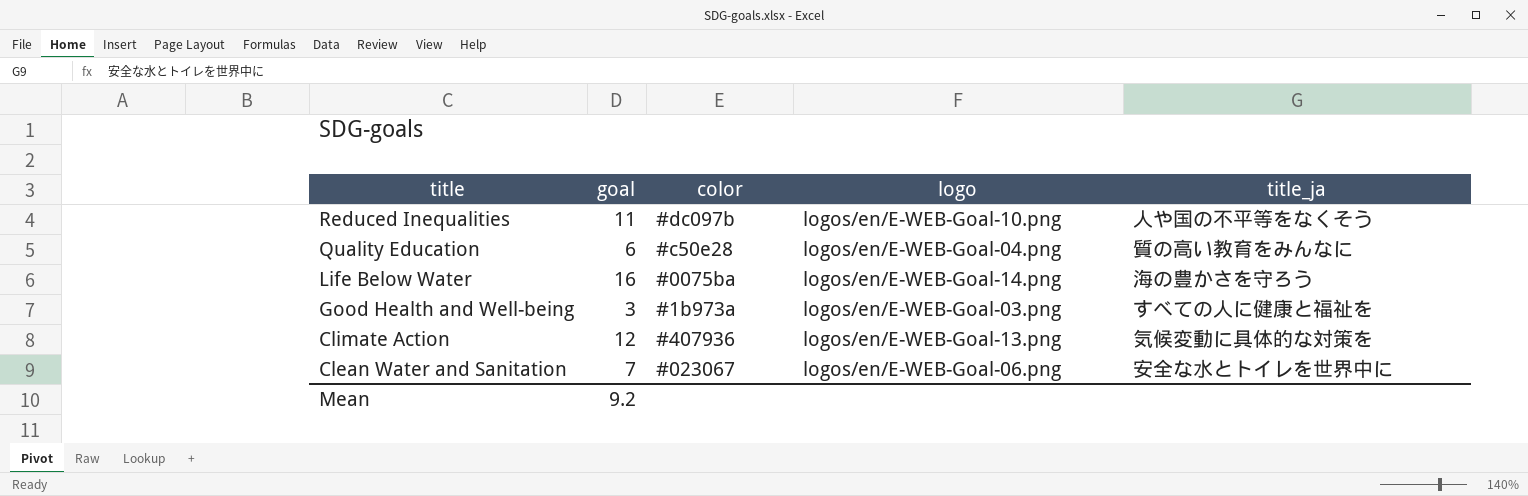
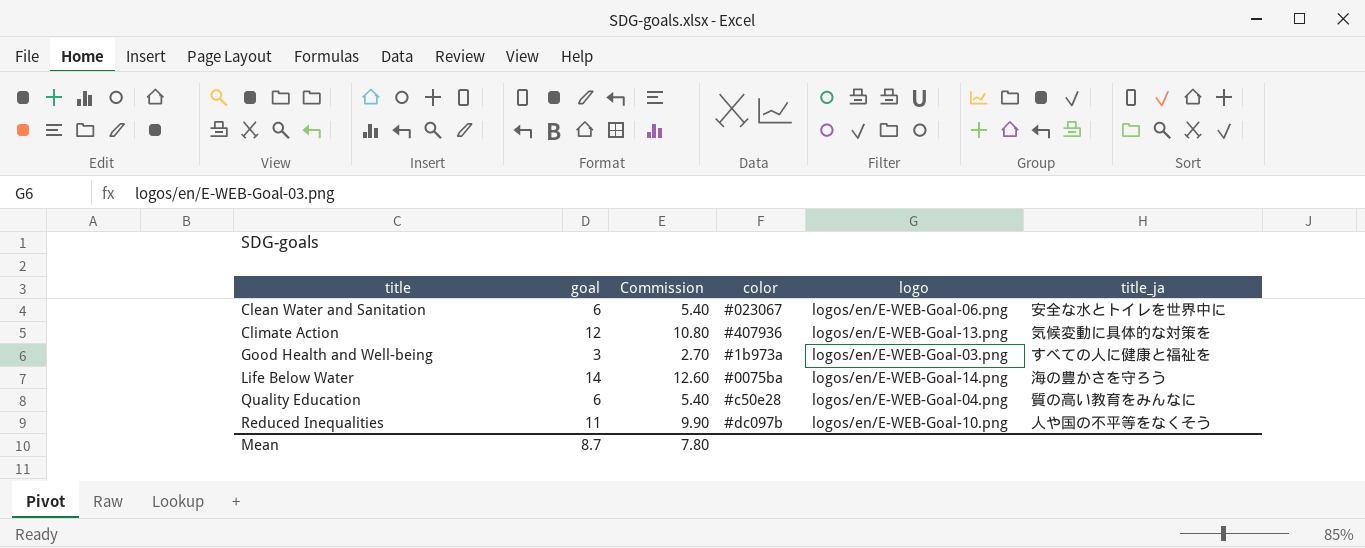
row order: title descending -> title ascending
column Commission | formula: none -> [goal] * 0.9
Clean Water and Sanitation | goal: 7 -> 6
Life Below Water | goal: 16 -> 14
Mean | goal: 9.2 -> 8.7

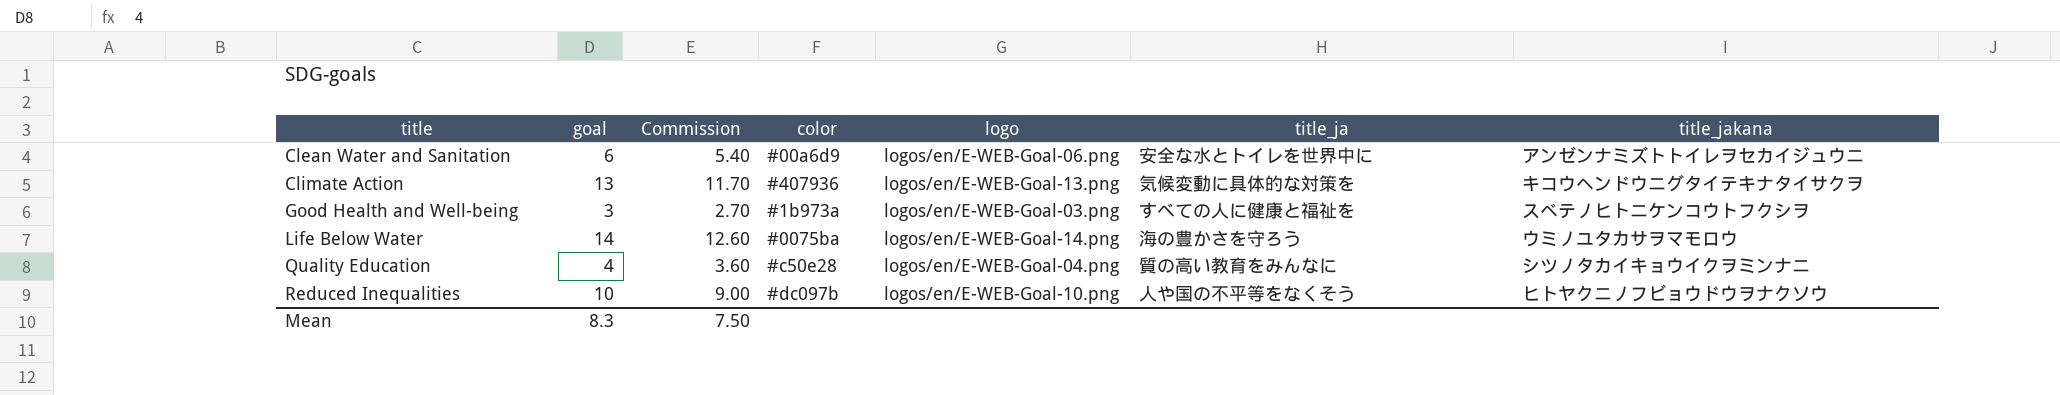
column title_jakana | position: none -> 7
Clean Water and Sanitation | color: #023067 -> #00a6d9
Climate Action | goal: 12 -> 13
Climate Action | Commission: 10.80 -> 11.70
Quality Education | goal: 6 -> 4
Quality Education | Commission: 5.40 -> 3.60
Reduced Inequalities | goal: 11 -> 10
Reduced Inequalities | Commission: 9.90 -> 9.00
Mean | goal: 8.7 -> 8.3
Mean | Commission: 7.80 -> 7.50

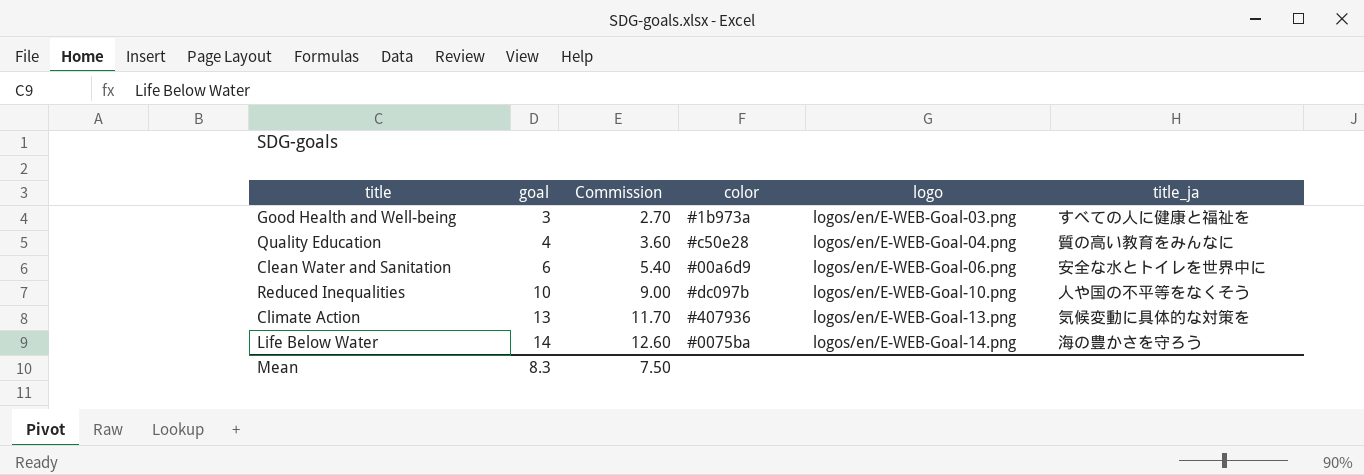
row order: title ascending -> goal ascending
column title_jakana | position: 7 -> none

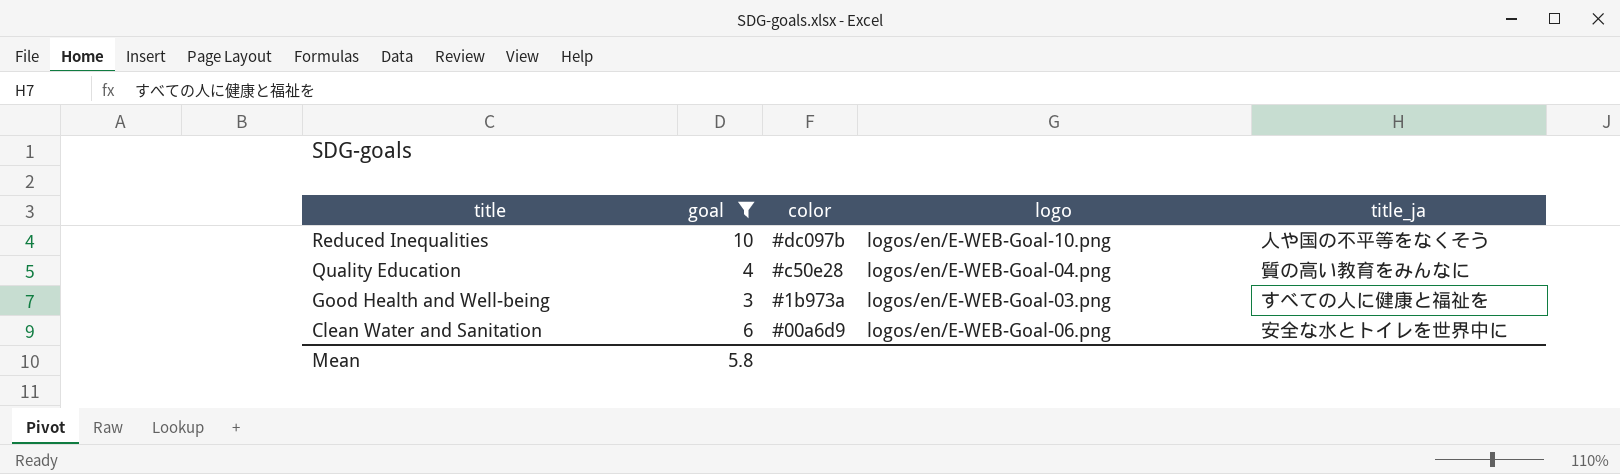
filter: none -> goal <= 10
row order: goal ascending -> title descending
column Commission | formula: [goal] * 0.9 -> none
Mean | goal: 8.3 -> 5.8

